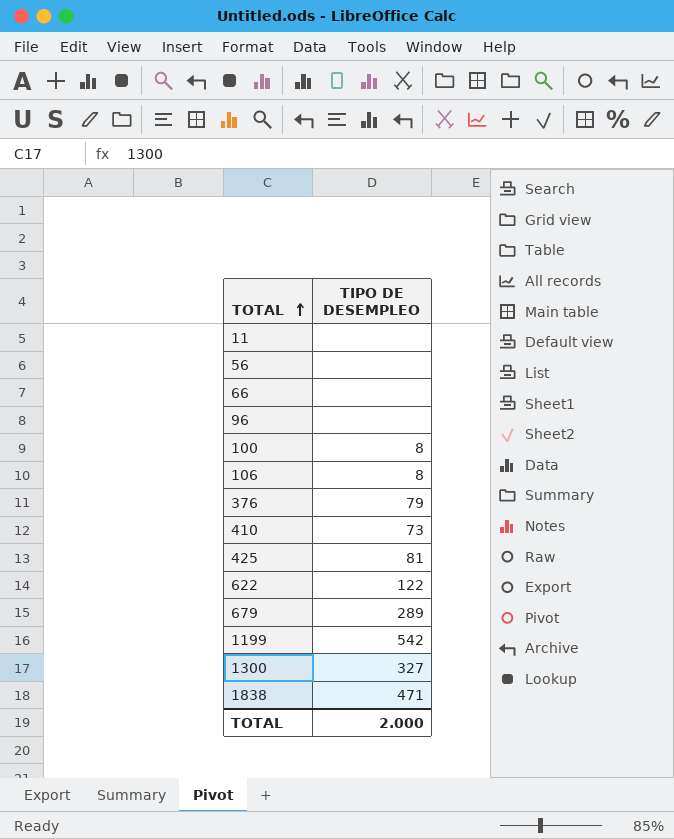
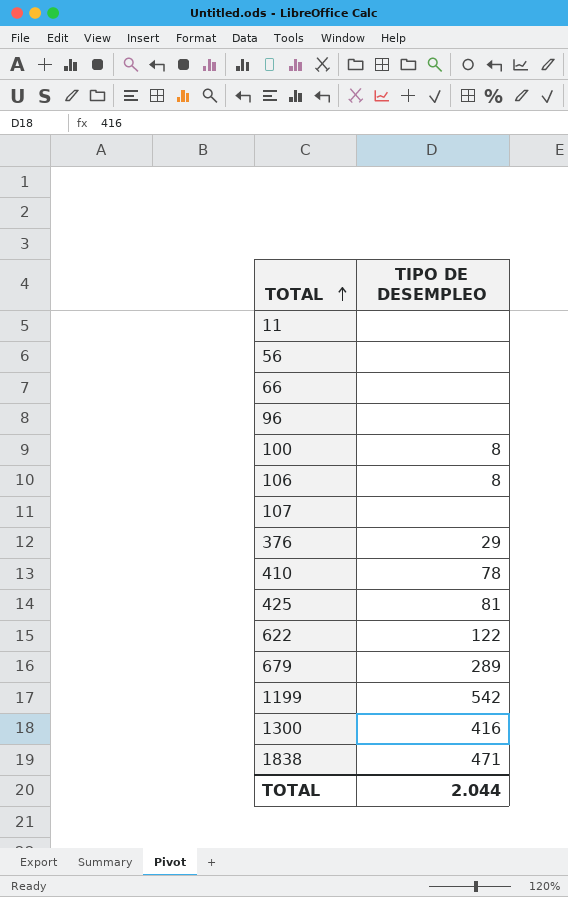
row 107: none -> none
376 | TIPO DE DESEMPLEO: 79 -> 29
410 | TIPO DE DESEMPLEO: 73 -> 78
1300 | TIPO DE DESEMPLEO: 327 -> 416
TOTAL | TIPO DE DESEMPLEO: 2.000 -> 2.044

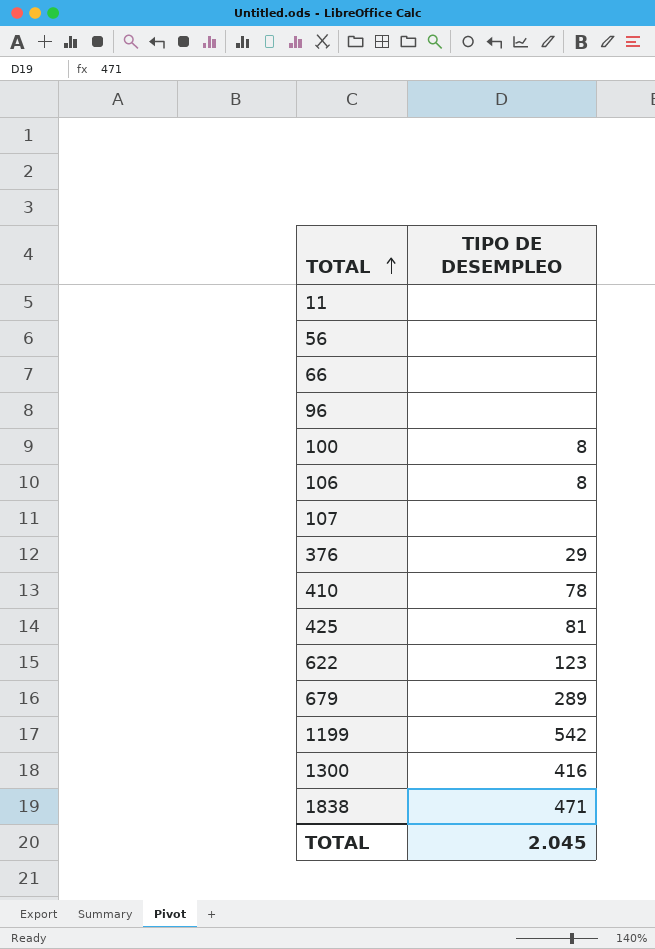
622 | TIPO DE DESEMPLEO: 122 -> 123
TOTAL | TIPO DE DESEMPLEO: 2.044 -> 2.045

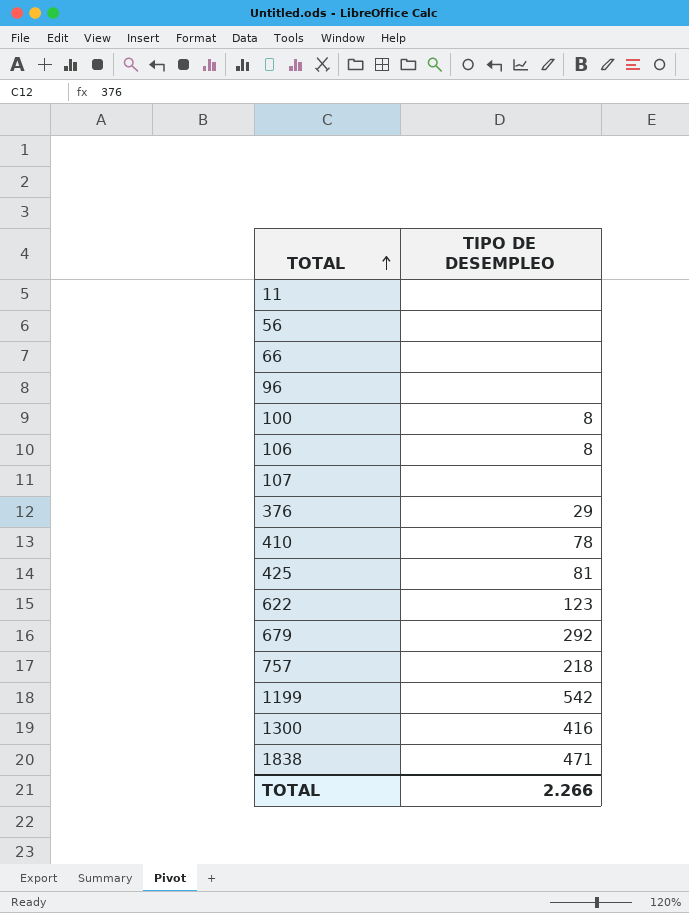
679 | TIPO DE DESEMPLEO: 289 -> 292
row 757: none -> 218
TOTAL | TIPO DE DESEMPLEO: 2.045 -> 2.266

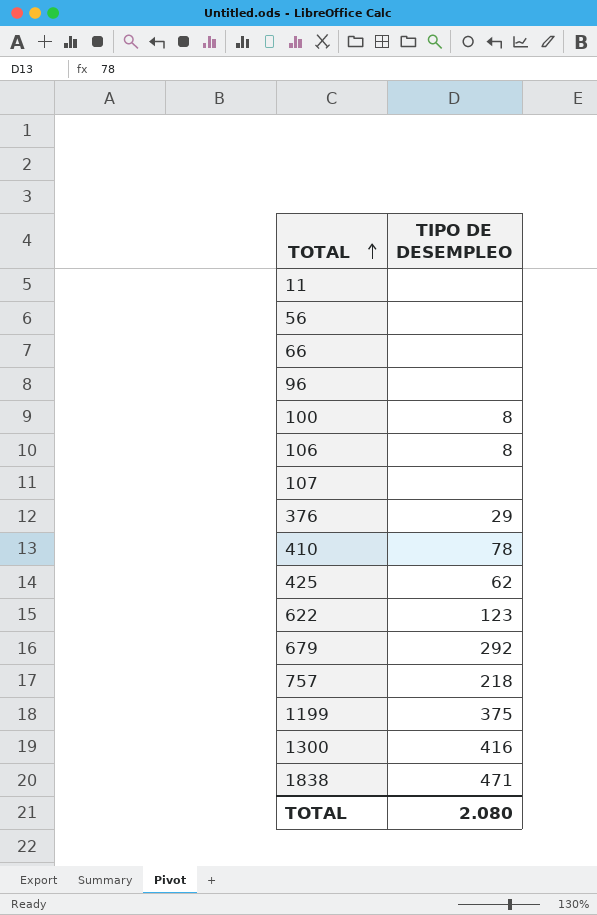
425 | TIPO DE DESEMPLEO: 81 -> 62
1199 | TIPO DE DESEMPLEO: 542 -> 375
TOTAL | TIPO DE DESEMPLEO: 2.266 -> 2.080

